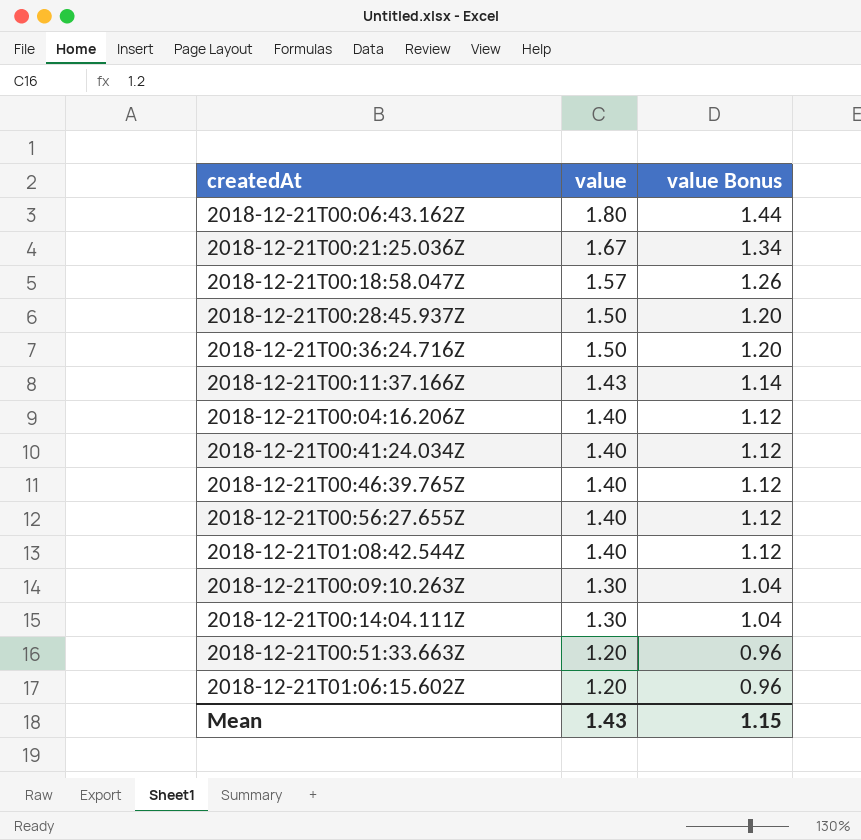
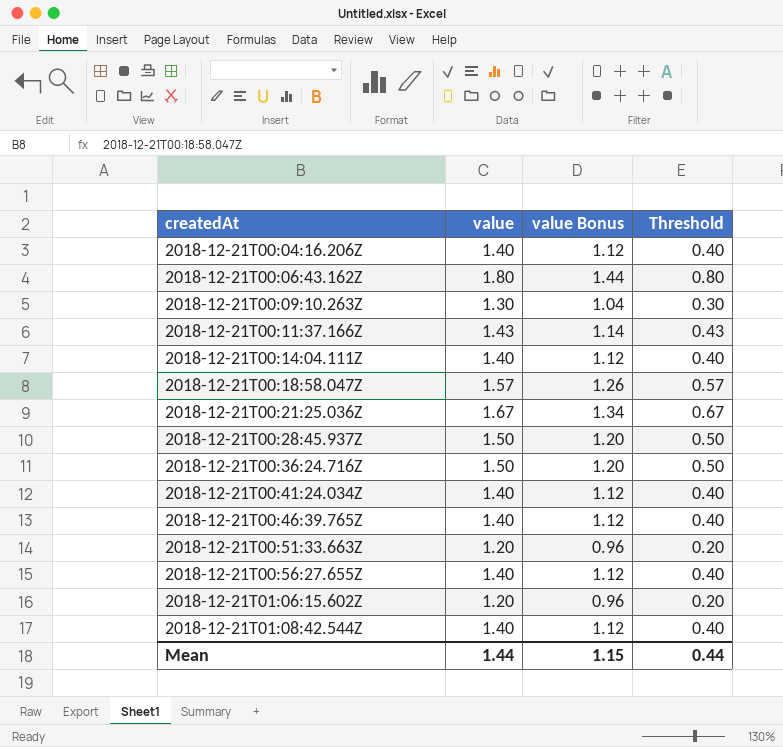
row order: value descending -> createdAt ascending
column Threshold | formula: none -> [value] - 1
2018-12-21T00:14:04.111Z | value: 1.30 -> 1.40
2018-12-21T00:14:04.111Z | value Bonus: 1.04 -> 1.12
Mean | value: 1.43 -> 1.44

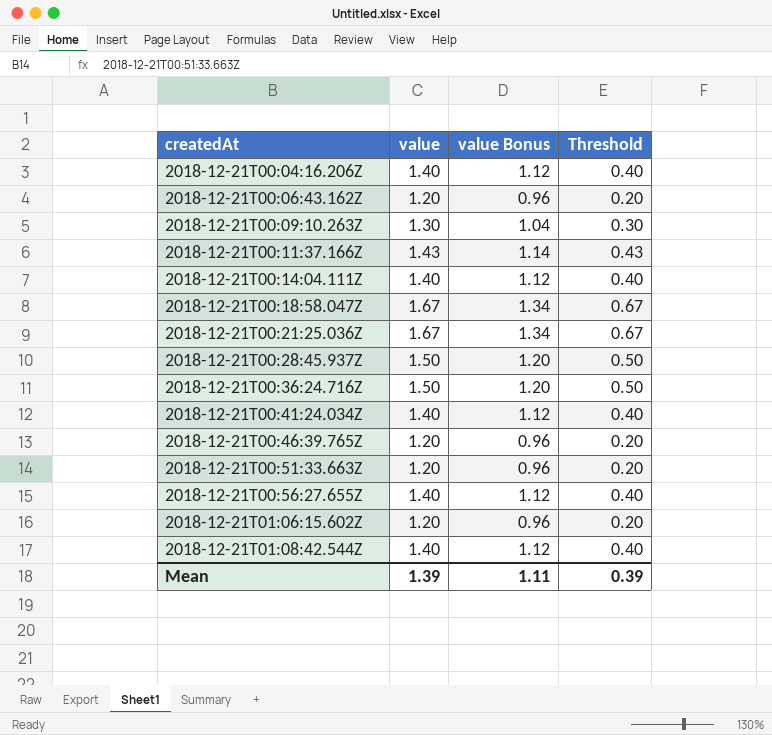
2018-12-21T00:06:43.162Z | value: 1.80 -> 1.20
2018-12-21T00:06:43.162Z | value Bonus: 1.44 -> 0.96
2018-12-21T00:06:43.162Z | Threshold: 0.80 -> 0.20
2018-12-21T00:18:58.047Z | value: 1.57 -> 1.67
2018-12-21T00:18:58.047Z | value Bonus: 1.26 -> 1.34
2018-12-21T00:18:58.047Z | Threshold: 0.57 -> 0.67
2018-12-21T00:46:39.765Z | value: 1.40 -> 1.20
2018-12-21T00:46:39.765Z | value Bonus: 1.12 -> 0.96
2018-12-21T00:46:39.765Z | Threshold: 0.40 -> 0.20
Mean | value: 1.44 -> 1.39
Mean | value Bonus: 1.15 -> 1.11
Mean | Threshold: 0.44 -> 0.39

